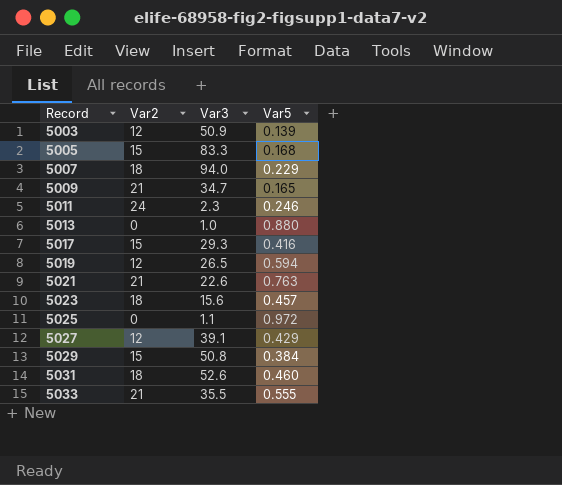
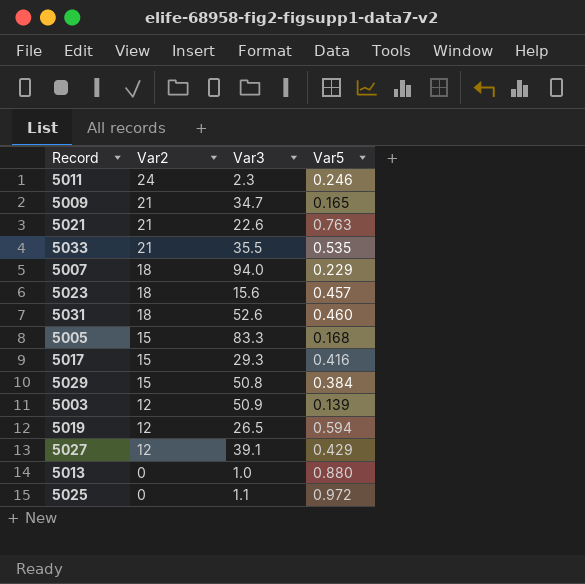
row order: Record ascending -> Var2 descending
5033 | Var5: 0.555 -> 0.535

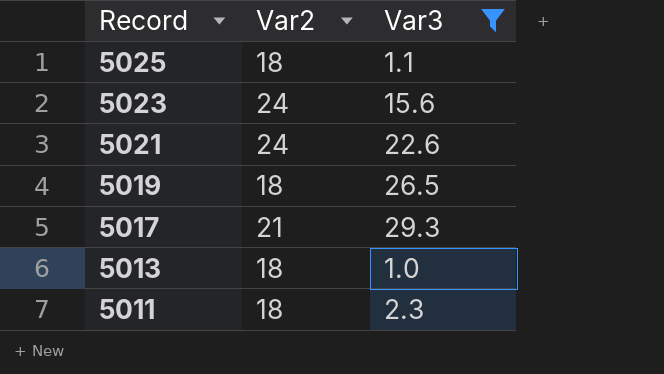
filter: none -> Var3 <= 29.3
row order: Var2 descending -> Record descending
column Var5 | position: 4 -> none
5025 | Var2: 0 -> 18
5023 | Var2: 18 -> 24
5021 | Var2: 21 -> 24
5019 | Var2: 12 -> 18
5017 | Var2: 15 -> 21
5013 | Var2: 0 -> 18
5011 | Var2: 24 -> 18

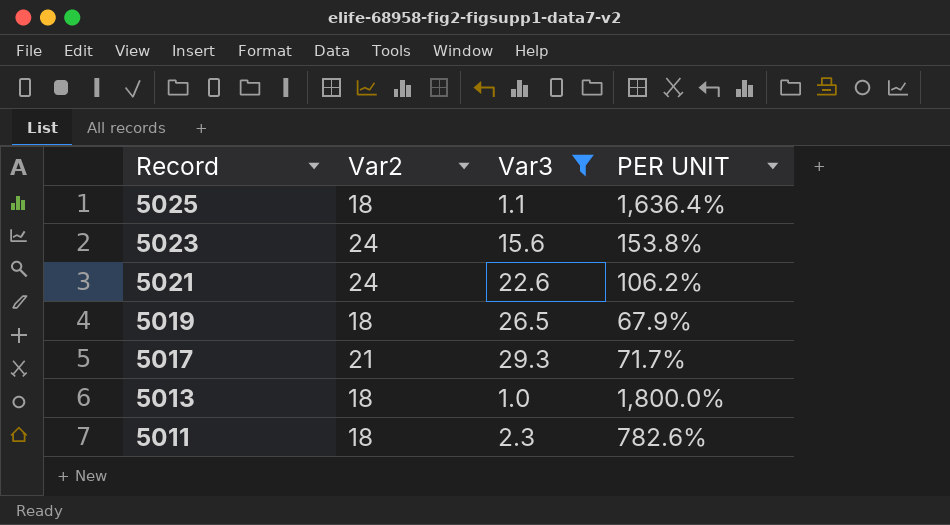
column PER UNIT | formula: none -> [Var2] / [Var3]

